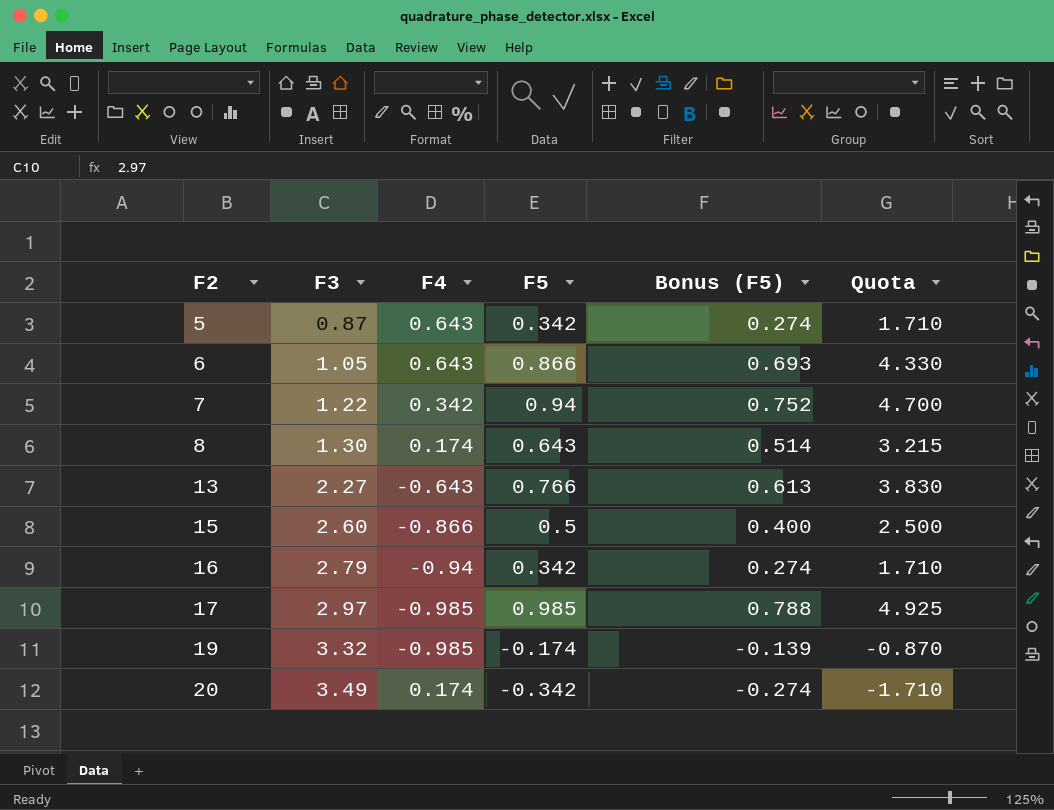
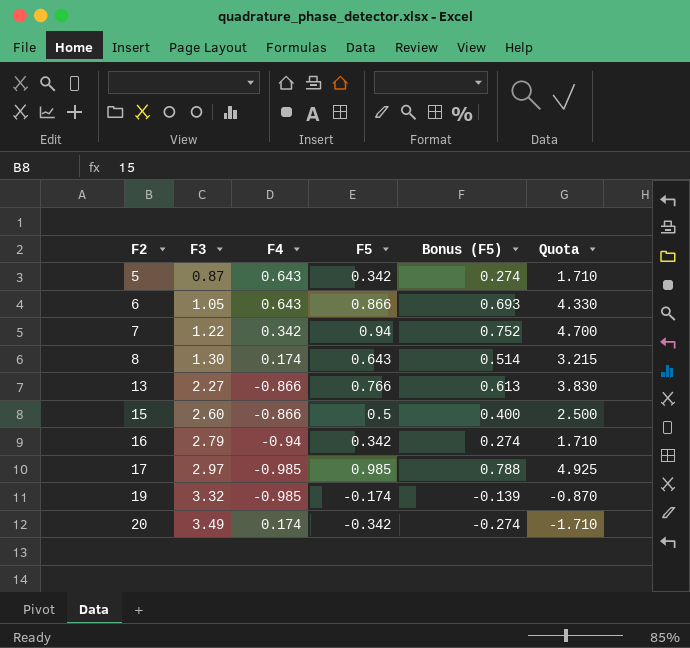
13 | F4: -0.643 -> -0.866

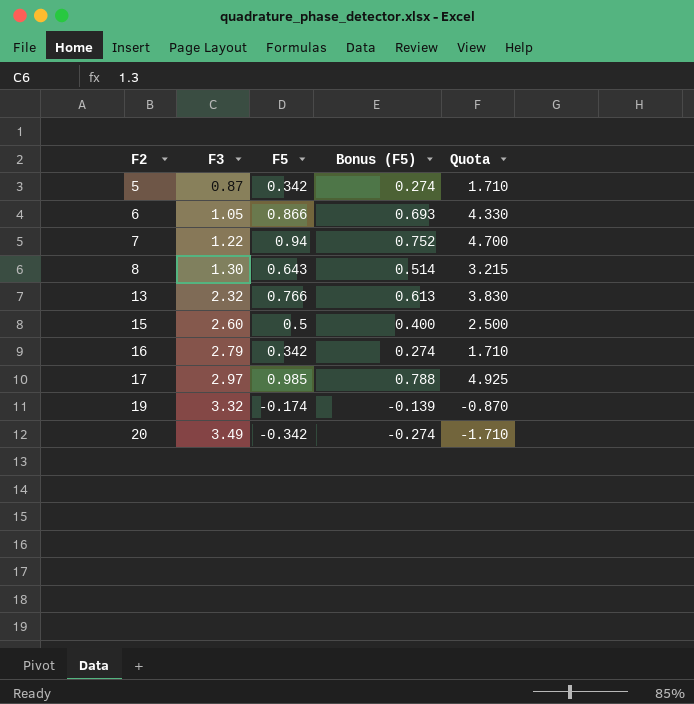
column F4 | position: 3 -> none
13 | F3: 2.27 -> 2.32

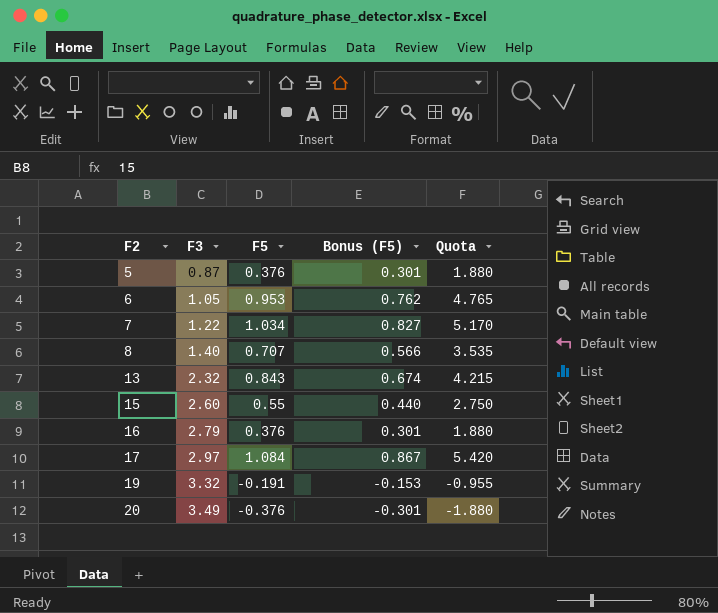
5 | F5: 0.342 -> 0.376
5 | Bonus (F5): 0.274 -> 0.301
5 | Quota: 1.710 -> 1.880
6 | F5: 0.866 -> 0.953
6 | Bonus (F5): 0.693 -> 0.762
6 | Quota: 4.330 -> 4.765
7 | F5: 0.94 -> 1.034
7 | Bonus (F5): 0.752 -> 0.827
7 | Quota: 4.700 -> 5.170
8 | F3: 1.30 -> 1.40
8 | F5: 0.643 -> 0.707
8 | Bonus (F5): 0.514 -> 0.566
8 | Quota: 3.215 -> 3.535
13 | F5: 0.766 -> 0.843
13 | Bonus (F5): 0.613 -> 0.674
13 | Quota: 3.830 -> 4.215
15 | F5: 0.5 -> 0.55
15 | Bonus (F5): 0.400 -> 0.440
15 | Quota: 2.500 -> 2.750
16 | F5: 0.342 -> 0.376
16 | Bonus (F5): 0.274 -> 0.301
16 | Quota: 1.710 -> 1.880
17 | F5: 0.985 -> 1.084
17 | Bonus (F5): 0.788 -> 0.867
17 | Quota: 4.925 -> 5.420
19 | F5: -0.174 -> -0.191
19 | Bonus (F5): -0.139 -> -0.153
19 | Quota: -0.870 -> -0.955
20 | F5: -0.342 -> -0.376
20 | Bonus (F5): -0.274 -> -0.301
20 | Quota: -1.710 -> -1.880

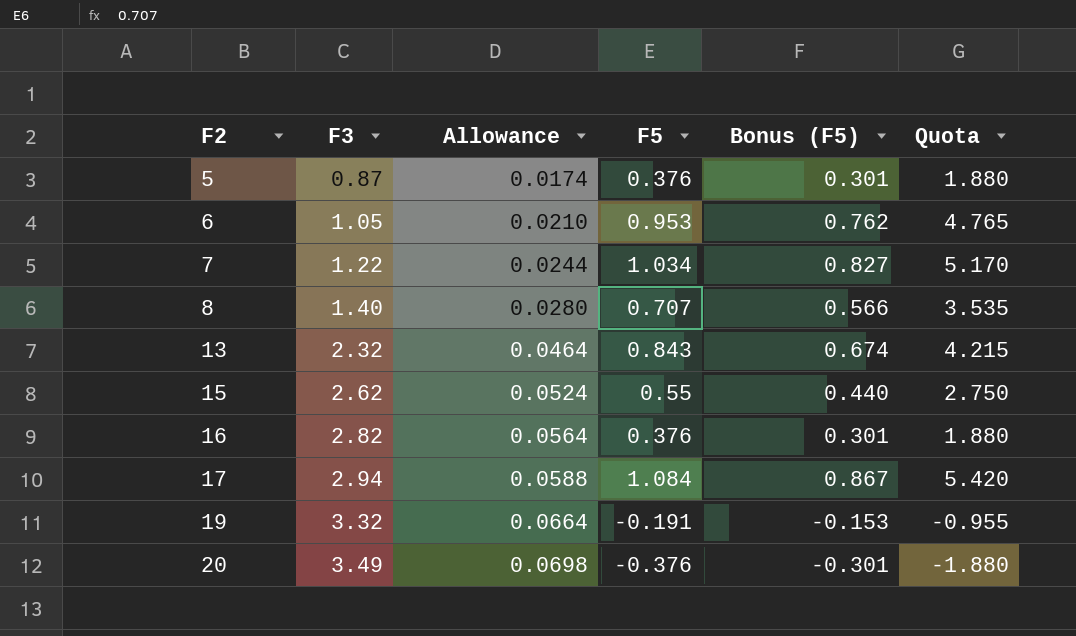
column Allowance | formula: none -> [F3] * 0.02
15 | F3: 2.60 -> 2.62
16 | F3: 2.79 -> 2.82
17 | F3: 2.97 -> 2.94

